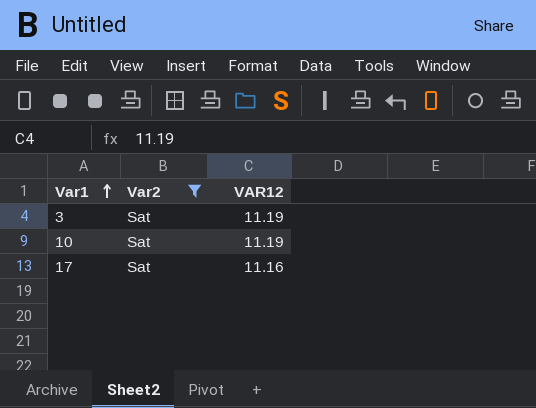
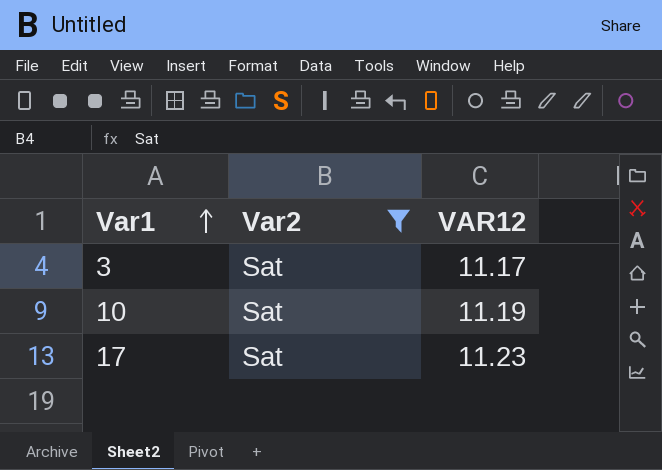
3 | VAR12: 11.19 -> 11.17
17 | VAR12: 11.16 -> 11.23

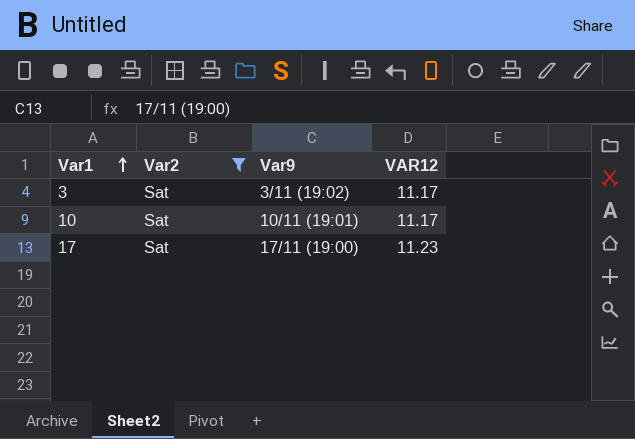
column Var9 | position: none -> 3
10 | VAR12: 11.19 -> 11.17

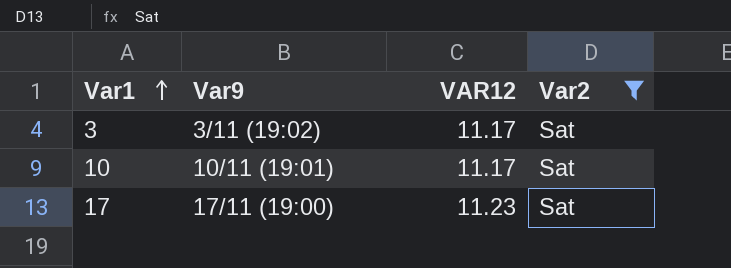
column Var2 | position: 2 -> 4

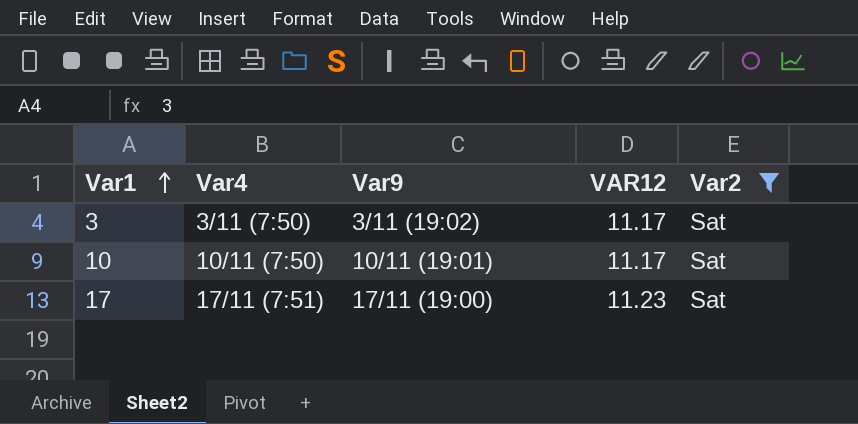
column Var4 | position: none -> 2

